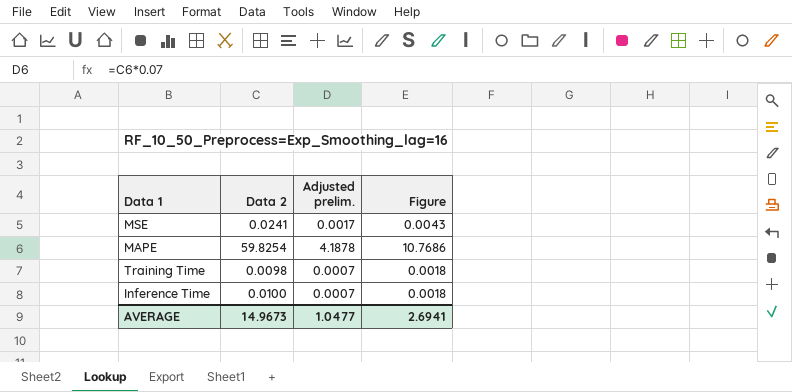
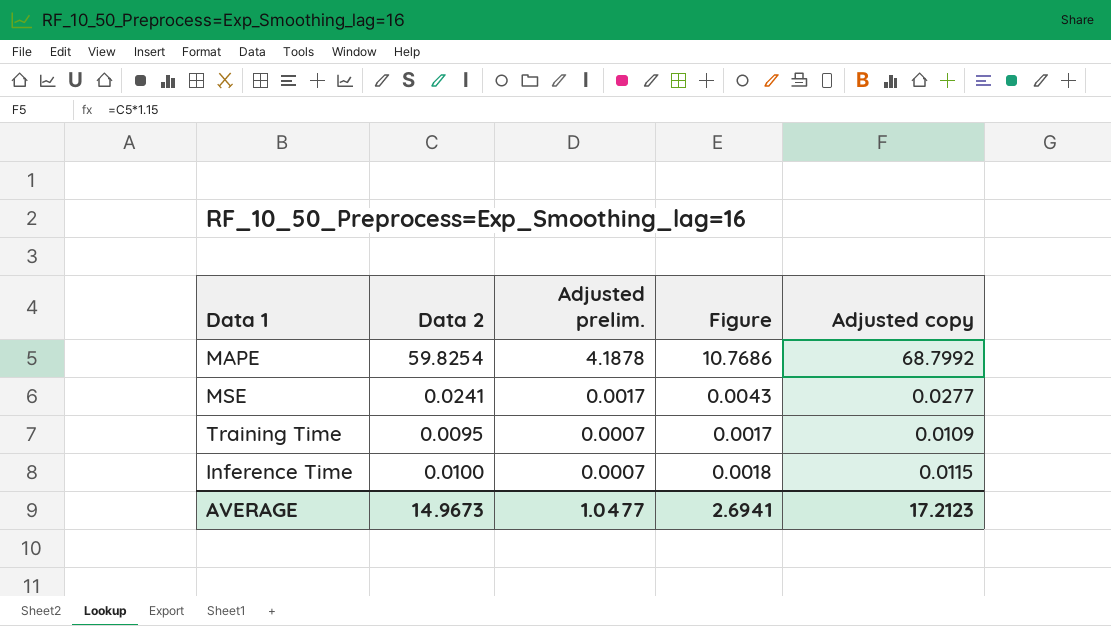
row order: none -> Adjusted prelim. descending
column Adjusted copy | formula: none -> [Data 2] * 1.15
Training Time | Data 2: 0.0098 -> 0.0095
Training Time | Figure: 0.0018 -> 0.0017

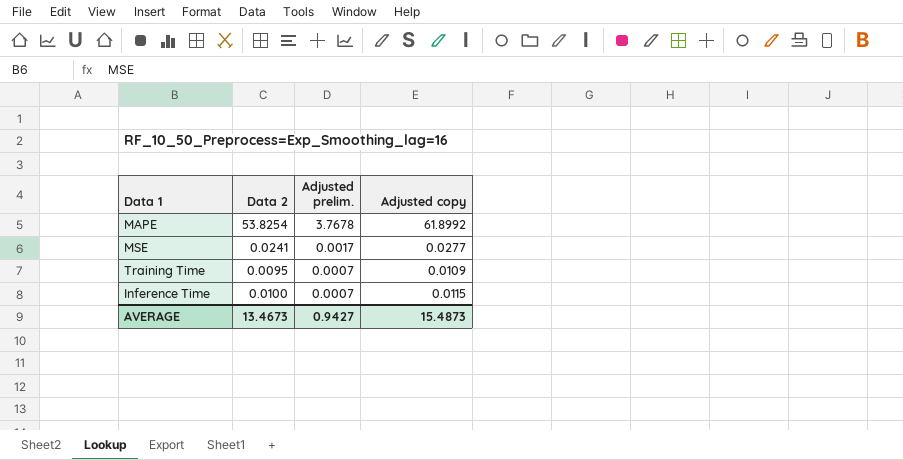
column Figure | formula: [Data 2] * 0.18 -> none
MAPE | Data 2: 59.8254 -> 53.8254
MAPE | Adjusted prelim.: 4.1878 -> 3.7678
MAPE | Adjusted copy: 68.7992 -> 61.8992
AVERAGE | Data 2: 14.9673 -> 13.4673
AVERAGE | Adjusted prelim.: 1.0477 -> 0.9427
AVERAGE | Adjusted copy: 17.2123 -> 15.4873

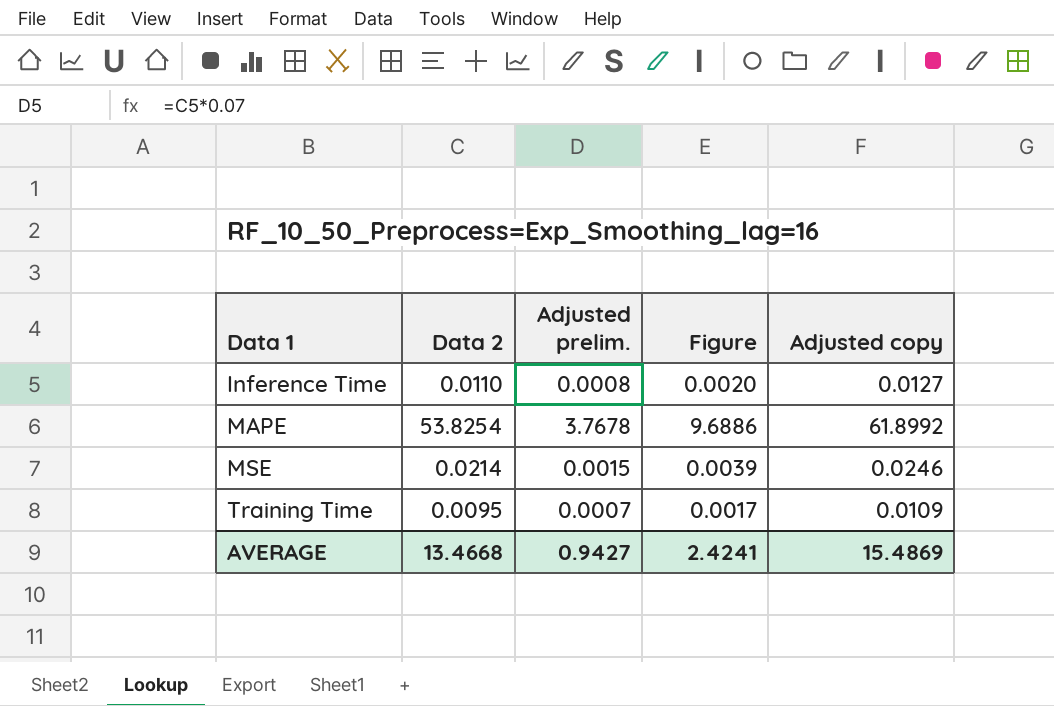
row order: Adjusted prelim. descending -> Data 1 ascending
column Figure | formula: none -> [Data 2] * 0.18
Inference Time | Data 2: 0.0100 -> 0.0110
Inference Time | Adjusted prelim.: 0.0007 -> 0.0008
Inference Time | Adjusted copy: 0.0115 -> 0.0127
MSE | Data 2: 0.0241 -> 0.0214
MSE | Adjusted prelim.: 0.0017 -> 0.0015
MSE | Adjusted copy: 0.0277 -> 0.0246
AVERAGE | Data 2: 13.4673 -> 13.4668
AVERAGE | Adjusted copy: 15.4873 -> 15.4869

